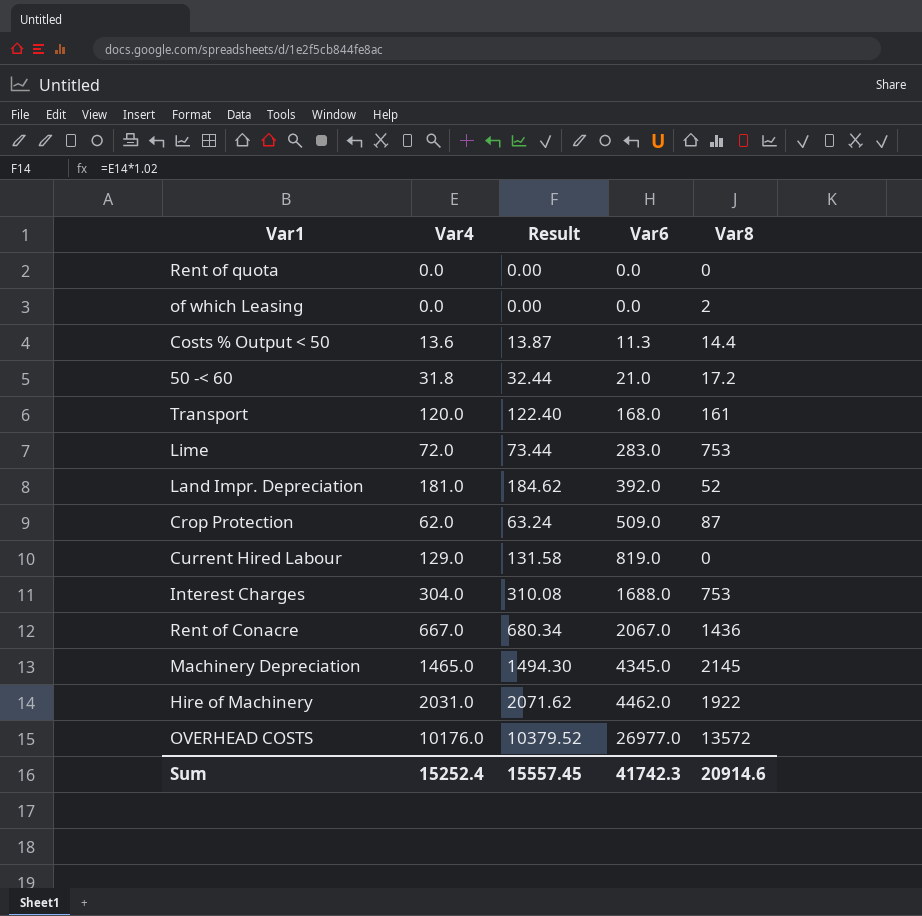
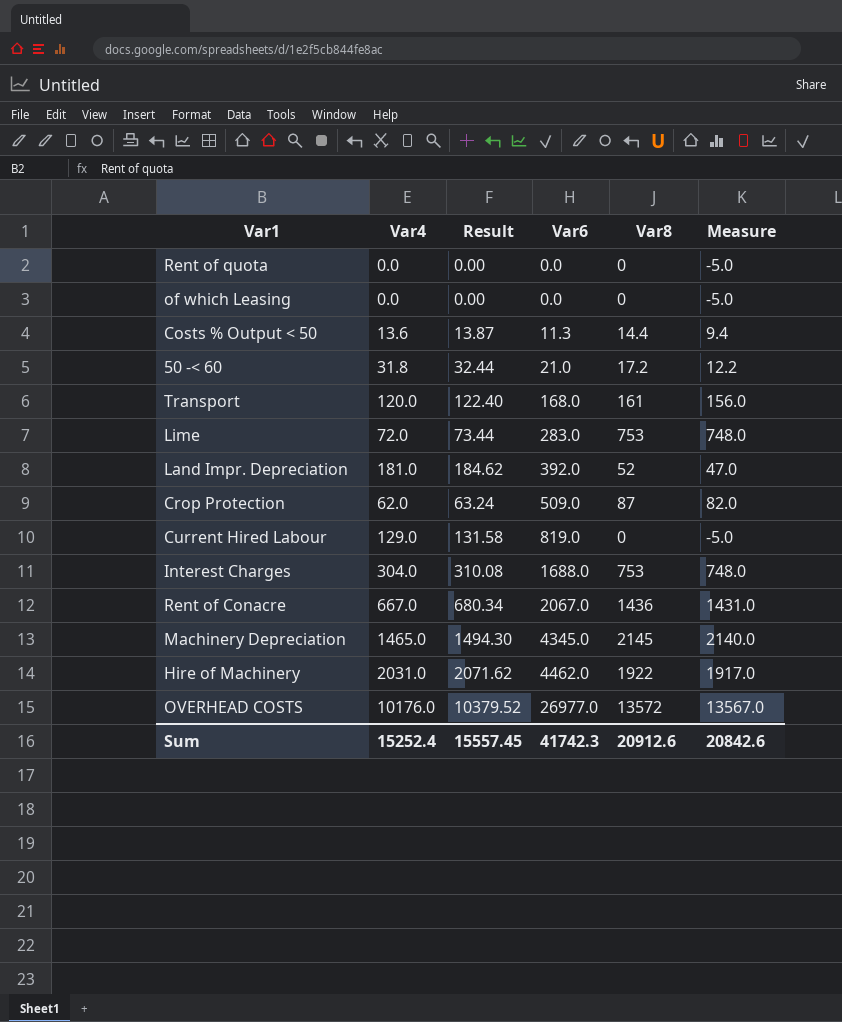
column Measure | formula: none -> [Var8] - 5
of which Leasing | Var8: 2 -> 0
Sum | Var8: 20914.6 -> 20912.6

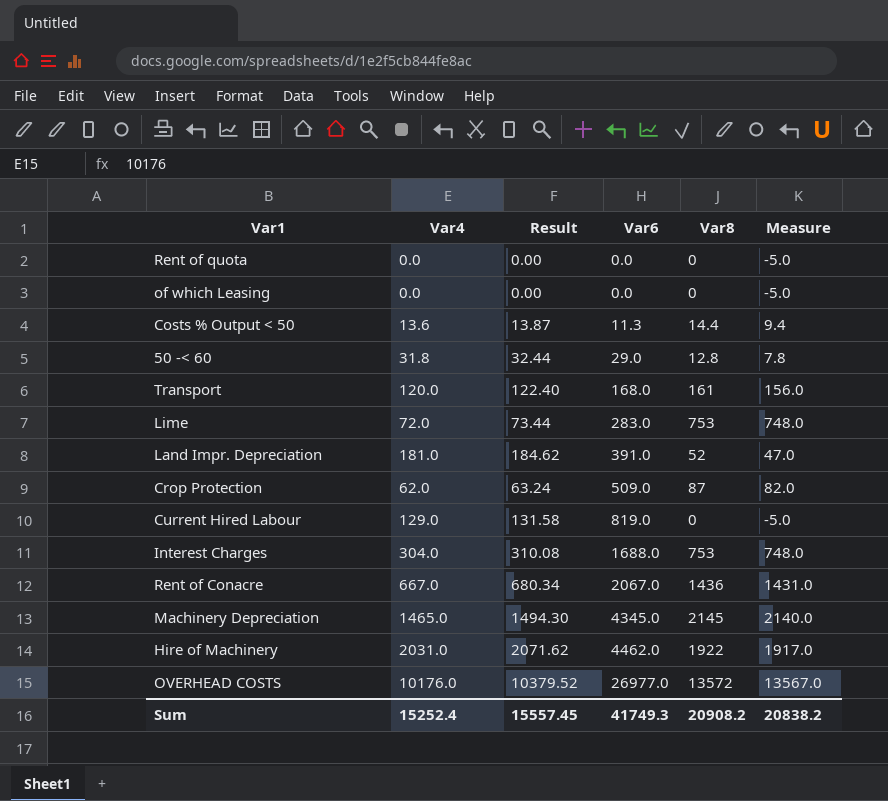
50 -< 60 | Var6: 21.0 -> 29.0
50 -< 60 | Var8: 17.2 -> 12.8
50 -< 60 | Measure: 12.2 -> 7.8
Land Impr. Depreciation | Var6: 392.0 -> 391.0
Sum | Var6: 41742.3 -> 41749.3
Sum | Var8: 20912.6 -> 20908.2
Sum | Measure: 20842.6 -> 20838.2

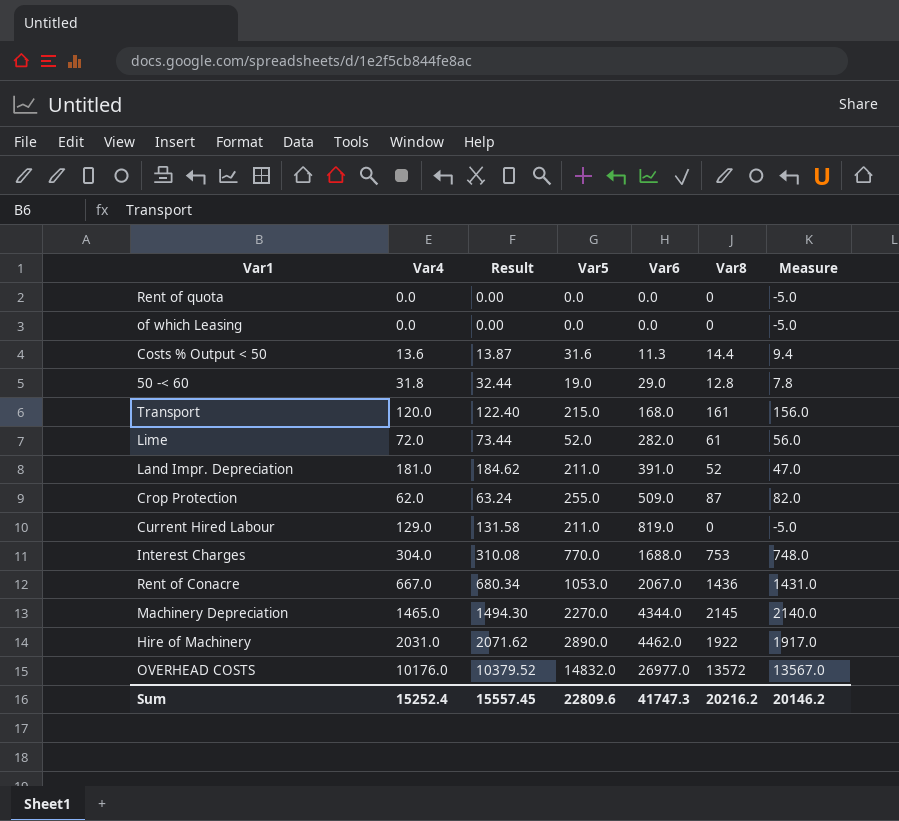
column Var5 | position: none -> 4
Lime | Var6: 283.0 -> 282.0
Lime | Var8: 753 -> 61
Lime | Measure: 748.0 -> 56.0
Machinery Depreciation | Var6: 4345.0 -> 4344.0
Sum | Var6: 41749.3 -> 41747.3
Sum | Var8: 20908.2 -> 20216.2
Sum | Measure: 20838.2 -> 20146.2

